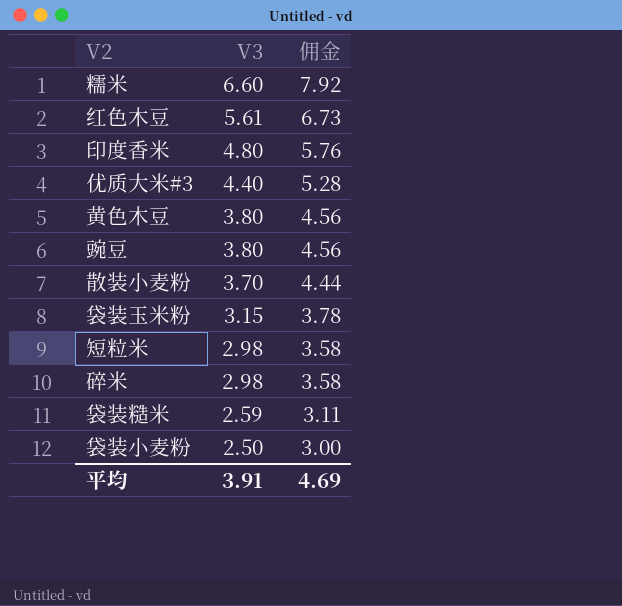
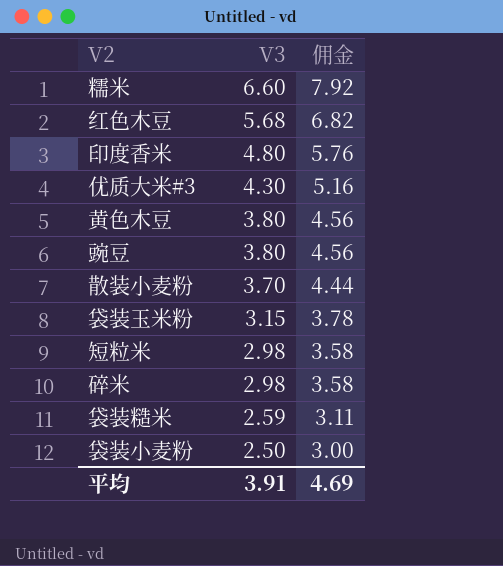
红色木豆 | V3: 5.61 -> 5.68
红色木豆 | 佣金: 6.73 -> 6.82
优质大米#3 | V3: 4.40 -> 4.30
优质大米#3 | 佣金: 5.28 -> 5.16

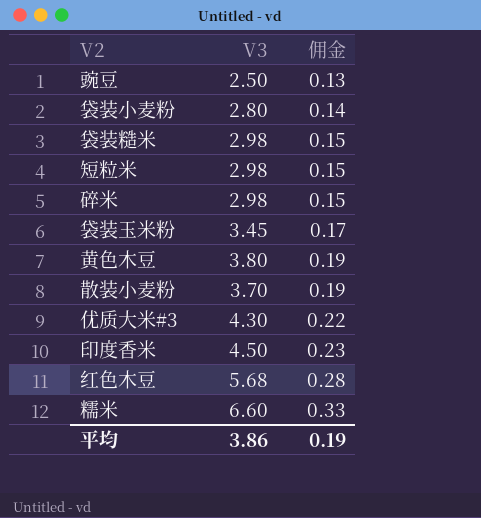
row order: V3 descending -> 佣金 ascending
column 佣金 | formula: [V3] * 1.2 -> [V3] * 0.05
豌豆 | V3: 3.80 -> 2.50
袋装小麦粉 | V3: 2.50 -> 2.80
袋装糙米 | V3: 2.59 -> 2.98
袋装玉米粉 | V3: 3.15 -> 3.45
印度香米 | V3: 4.80 -> 4.50
平均 | V3: 3.91 -> 3.86
平均 | 佣金: 4.69 -> 0.19

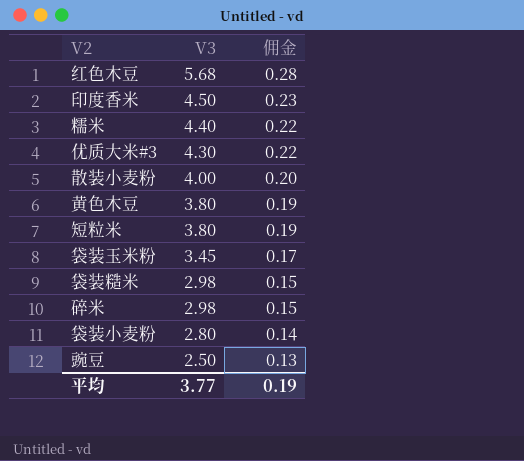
row order: 佣金 ascending -> V3 descending
糯米 | V3: 6.60 -> 4.40
糯米 | 佣金: 0.33 -> 0.22
散装小麦粉 | V3: 3.70 -> 4.00
散装小麦粉 | 佣金: 0.19 -> 0.20
短粒米 | V3: 2.98 -> 3.80
短粒米 | 佣金: 0.15 -> 0.19
平均 | V3: 3.86 -> 3.77

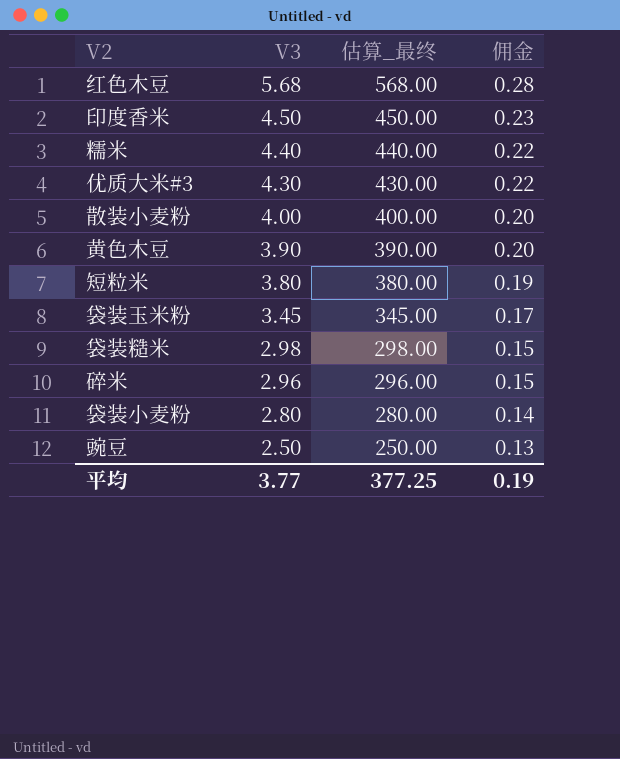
column 估算_最终 | formula: none -> [V3] * 100
黄色木豆 | V3: 3.80 -> 3.90
黄色木豆 | 佣金: 0.19 -> 0.20
碎米 | V3: 2.98 -> 2.96

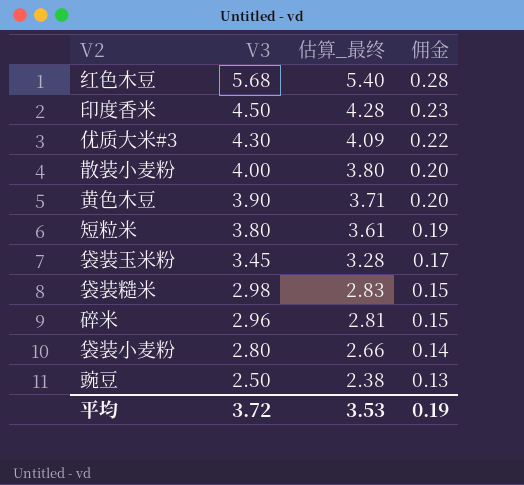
column 估算_最终 | formula: [V3] * 100 -> [V3] * 0.95
row 糯米: 4.40 | 440.00 | 0.22 -> none
平均 | V3: 3.77 -> 3.72
平均 | 估算_最终: 377.25 -> 3.53

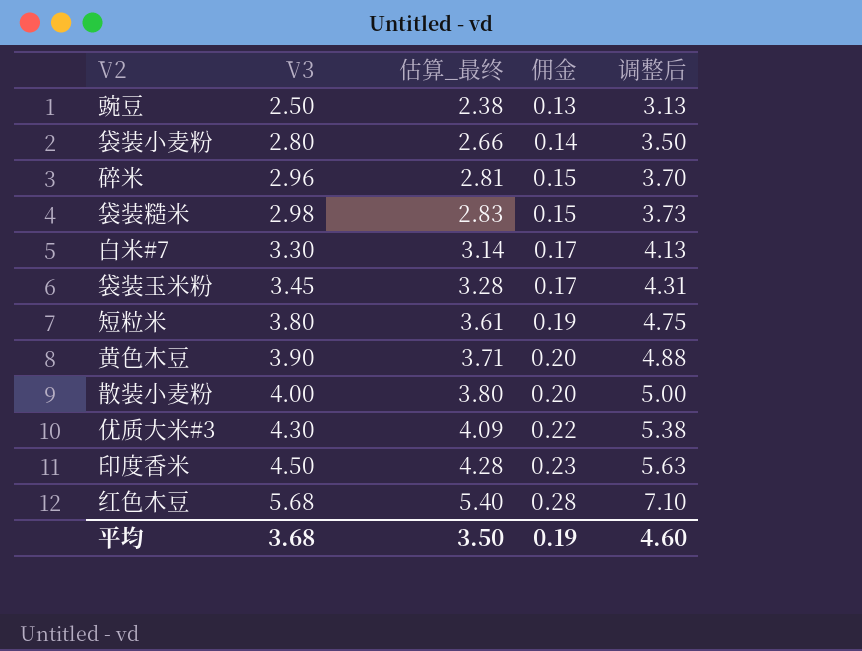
row order: V3 descending -> V3 ascending
column 调整后 | formula: none -> [V3] * 1.25
row 白米#7: none -> 3.30 | 3.14 | 0.17 | 4.13
平均 | V3: 3.72 -> 3.68
平均 | 估算_最终: 3.53 -> 3.50

